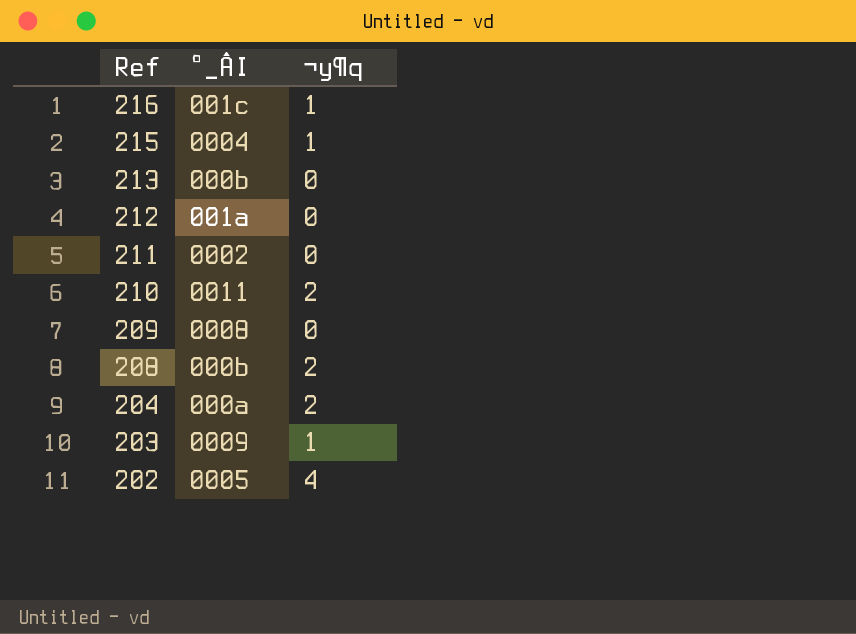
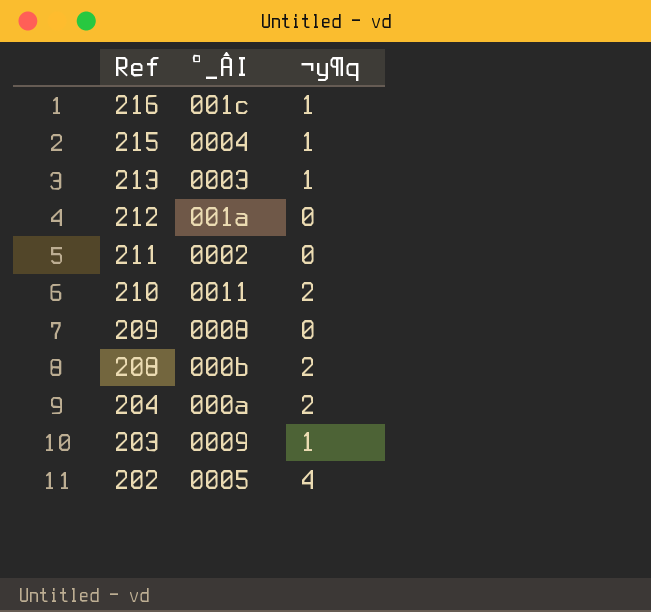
213 | °_ÂI: 000b -> 0003
213 | ¬y¶q: 0 -> 1

